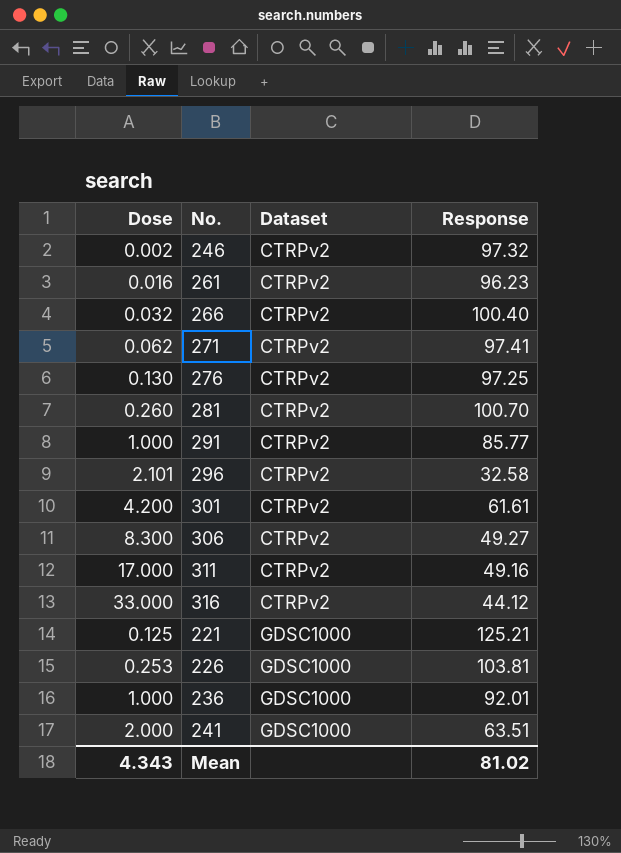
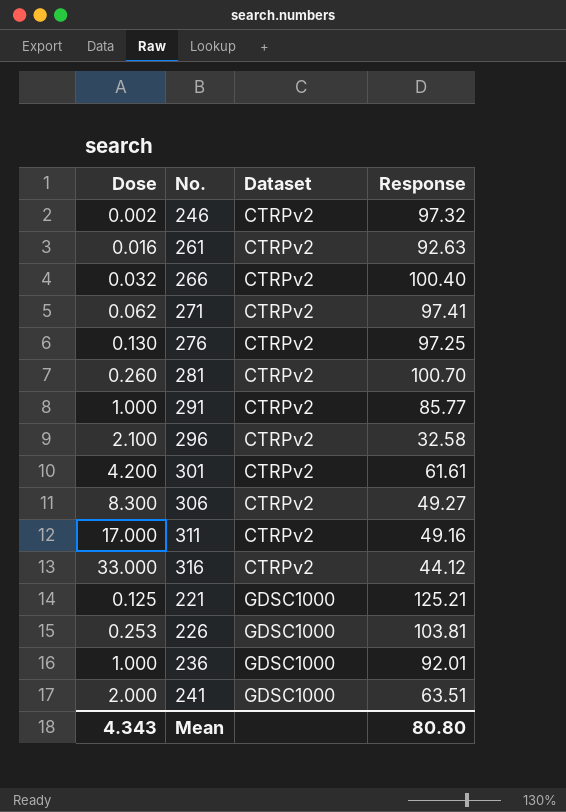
261 | Response: 96.23 -> 92.63
296 | Dose: 2.101 -> 2.100
Mean | Response: 81.02 -> 80.80

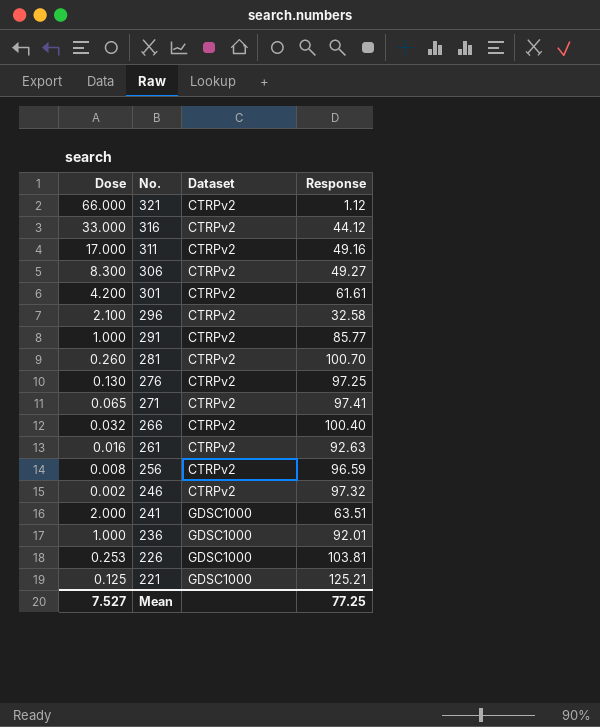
row order: Dataset ascending -> No. descending
row 321: none -> 66.000 | CTRPv2 | 1.12
271 | Dose: 0.062 -> 0.065
row 256: none -> 0.008 | CTRPv2 | 96.59
Mean | Dose: 4.343 -> 7.527
Mean | Response: 80.80 -> 77.25

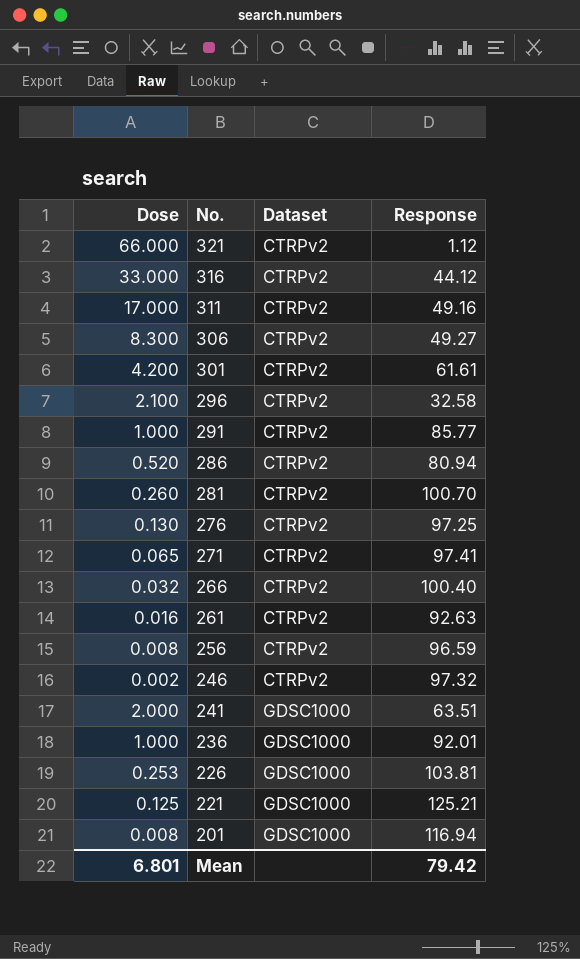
row 286: none -> 0.520 | CTRPv2 | 80.94
row 201: none -> 0.008 | GDSC1000 | 116.94
Mean | Dose: 7.527 -> 6.801
Mean | Response: 77.25 -> 79.42

